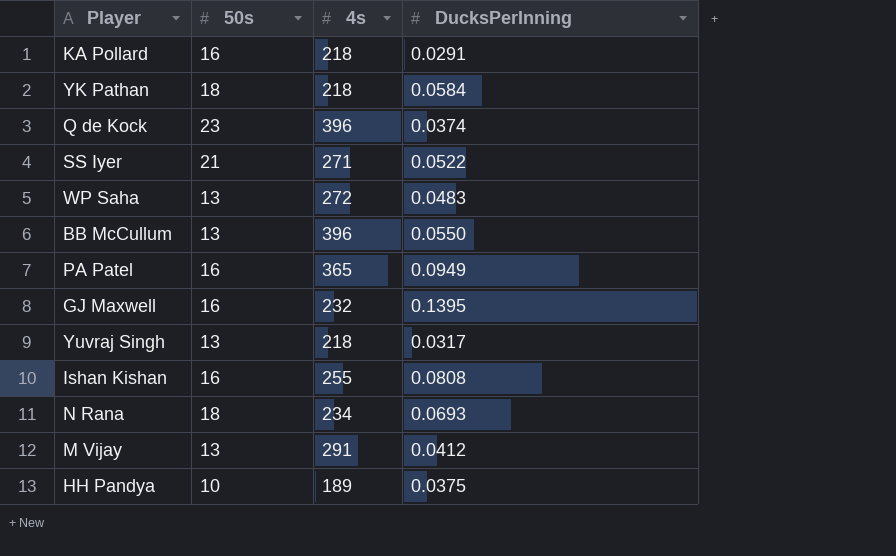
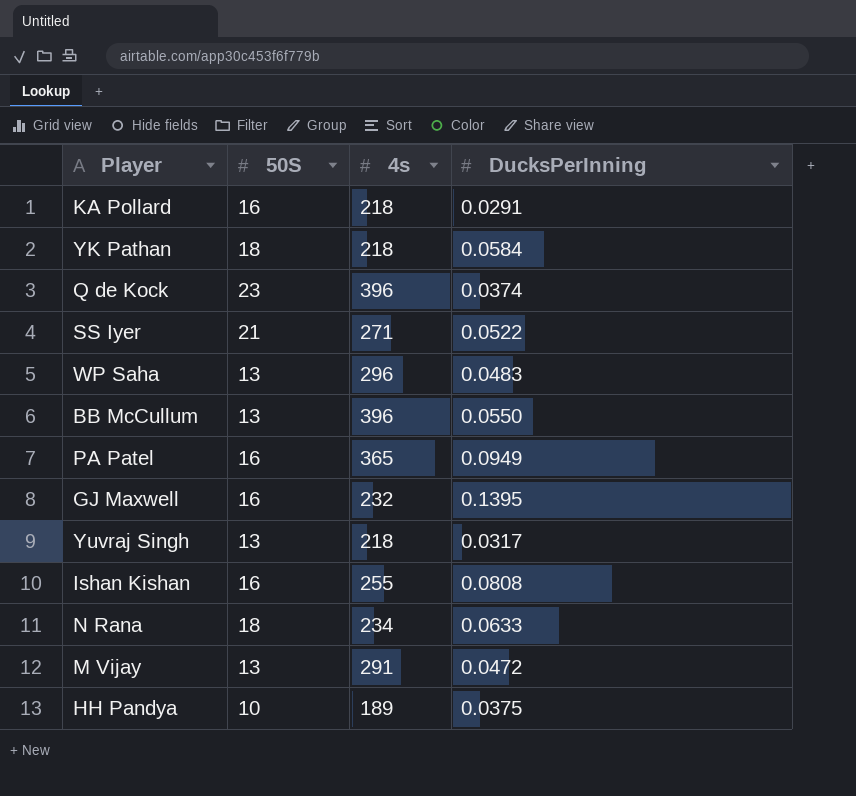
column name: 50s -> 50S
WP Saha | 4s: 272 -> 296
N Rana | DucksPerInning: 0.0693 -> 0.0633
M Vijay | DucksPerInning: 0.0412 -> 0.0472

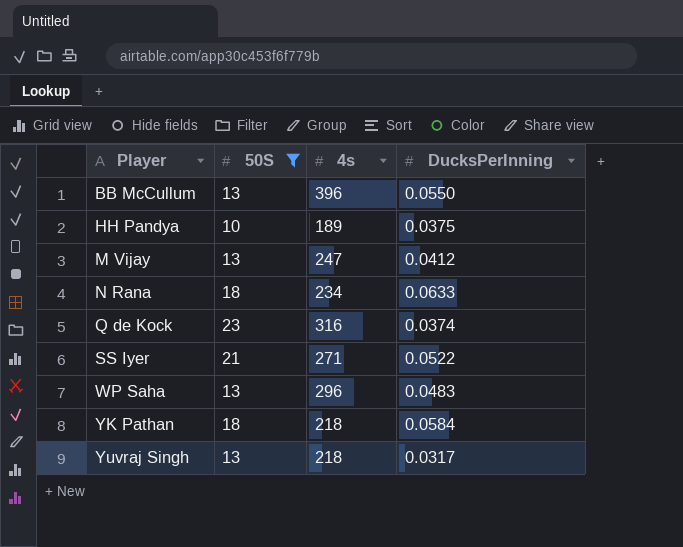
filter: none -> 50S != 16
row order: none -> Player ascending
M Vijay | 4s: 291 -> 247
M Vijay | DucksPerInning: 0.0472 -> 0.0412
Q de Kock | 4s: 396 -> 316

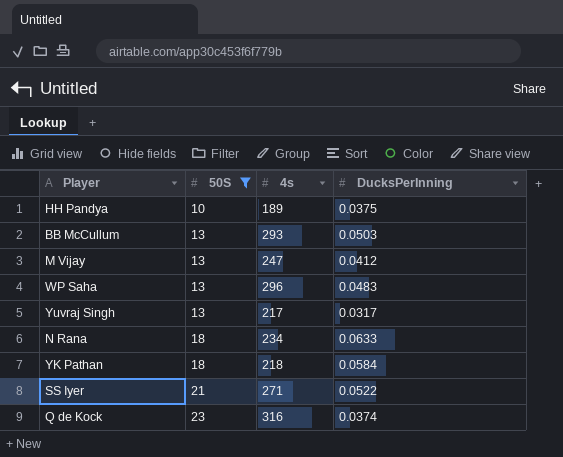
row order: Player ascending -> 50S ascending
BB McCullum | 4s: 396 -> 293
BB McCullum | DucksPerInning: 0.0550 -> 0.0503
Yuvraj Singh | 4s: 218 -> 217

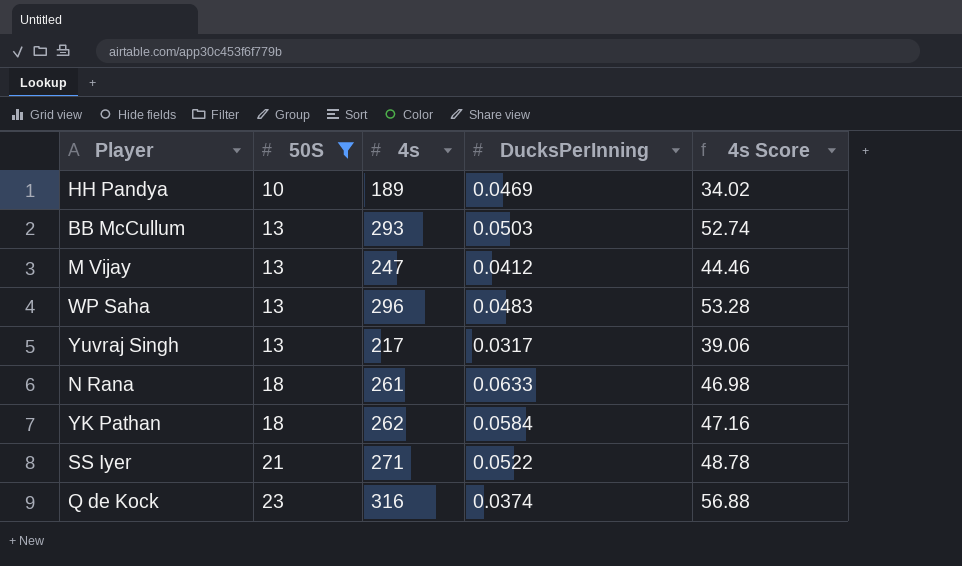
column 4s Score | formula: none -> [4s] * 0.18
HH Pandya | DucksPerInning: 0.0375 -> 0.0469
N Rana | 4s: 234 -> 261
YK Pathan | 4s: 218 -> 262

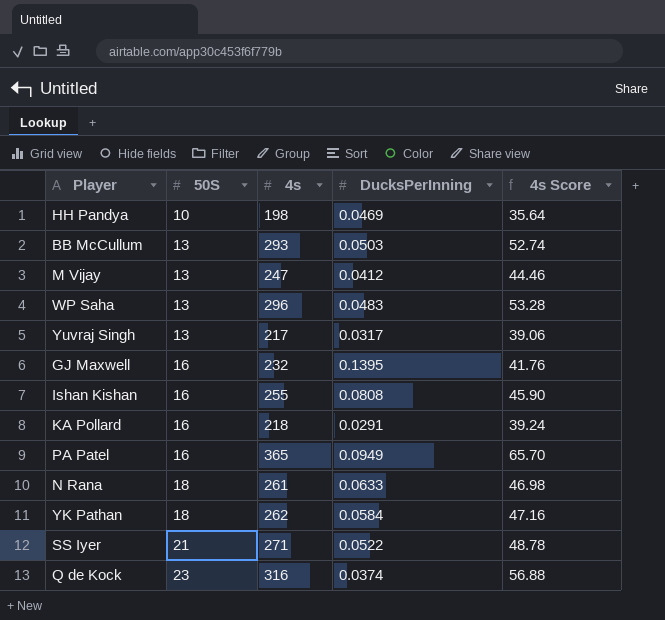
filter: 50S != 16 -> none
HH Pandya | 4s: 189 -> 198
HH Pandya | 4s Score: 34.02 -> 35.64

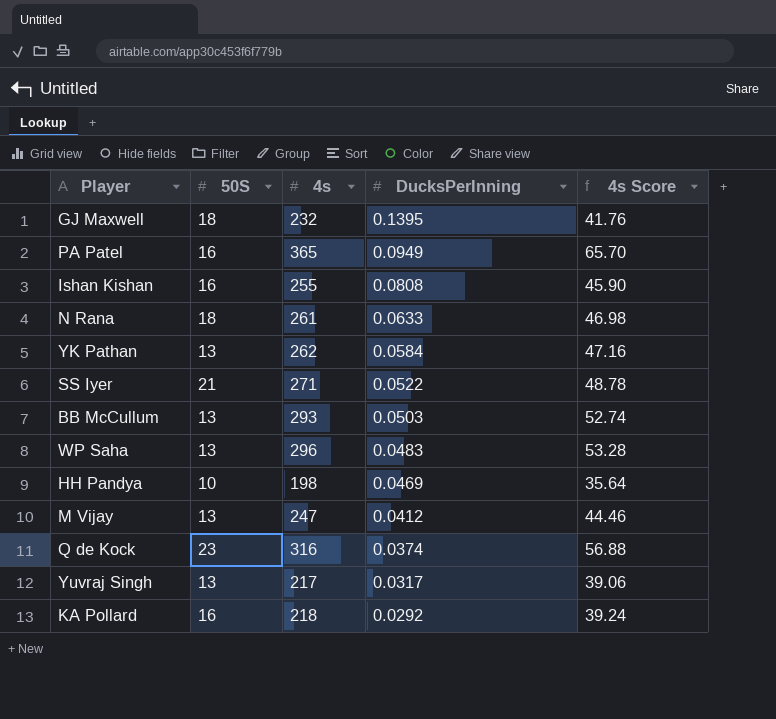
row order: 50S ascending -> DucksPerInning descending
GJ Maxwell | 50S: 16 -> 18
YK Pathan | 50S: 18 -> 13
KA Pollard | DucksPerInning: 0.0291 -> 0.0292

